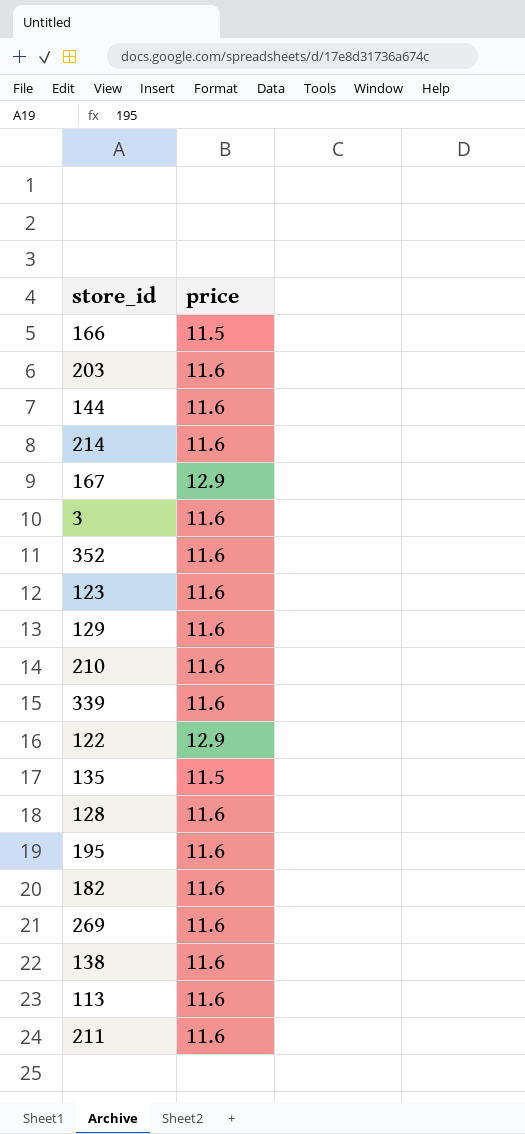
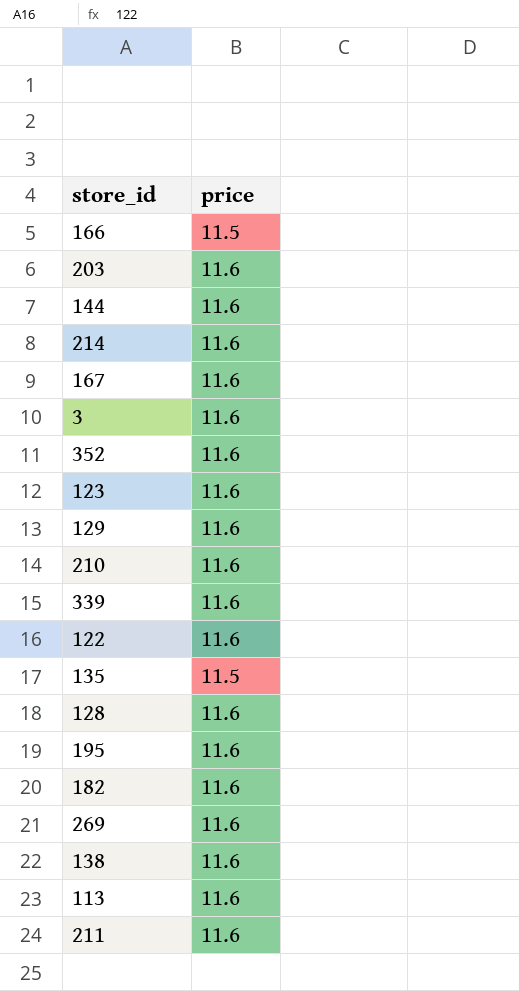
167 | price: 12.9 -> 11.6
122 | price: 12.9 -> 11.6

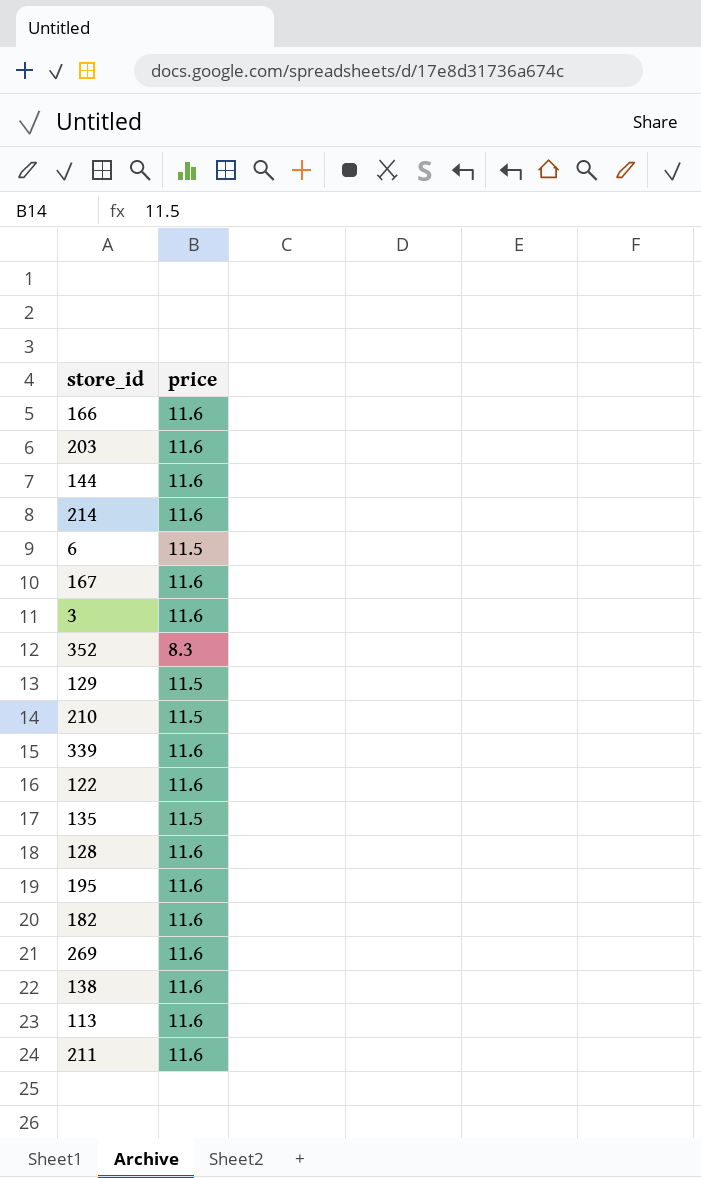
row 123: 11.6 -> none
166 | price: 11.5 -> 11.6
row 6: none -> 11.5
352 | price: 11.6 -> 8.3
129 | price: 11.6 -> 11.5
210 | price: 11.6 -> 11.5

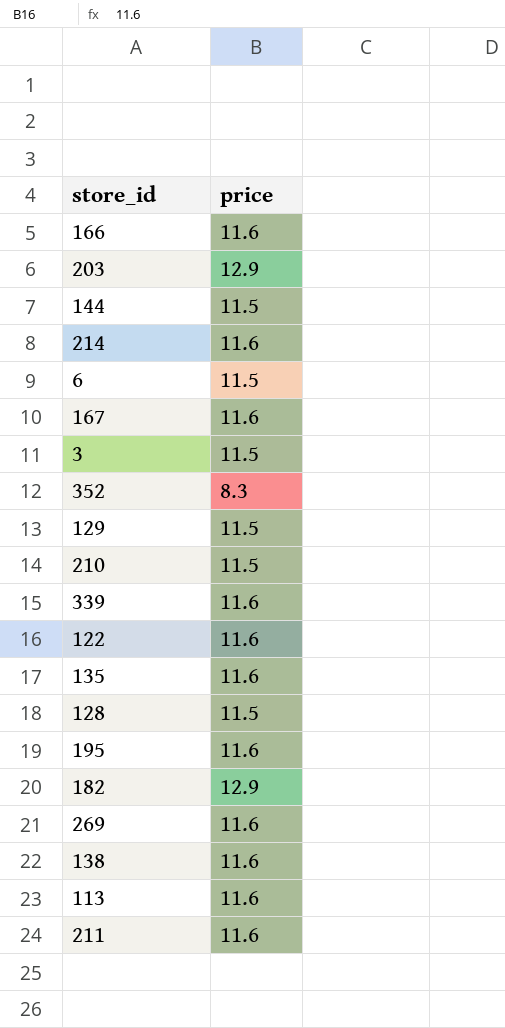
203 | price: 11.6 -> 12.9
144 | price: 11.6 -> 11.5
3 | price: 11.6 -> 11.5
135 | price: 11.5 -> 11.6
128 | price: 11.6 -> 11.5
182 | price: 11.6 -> 12.9

